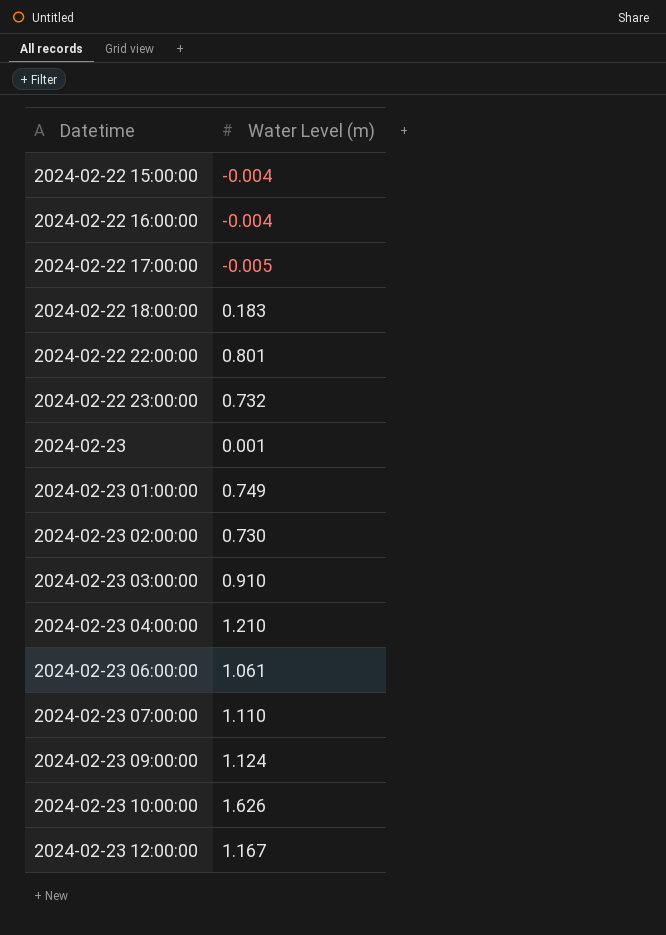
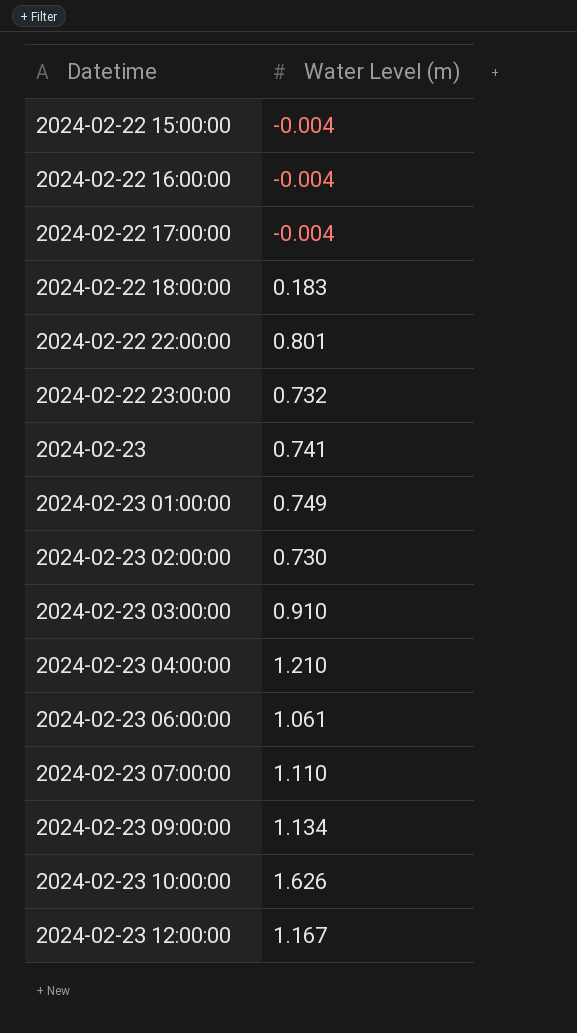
2024-02-22 17:00:00 | Water Level (m): -0.005 -> -0.004
2024-02-23 | Water Level (m): 0.001 -> 0.741
2024-02-23 09:00:00 | Water Level (m): 1.124 -> 1.134

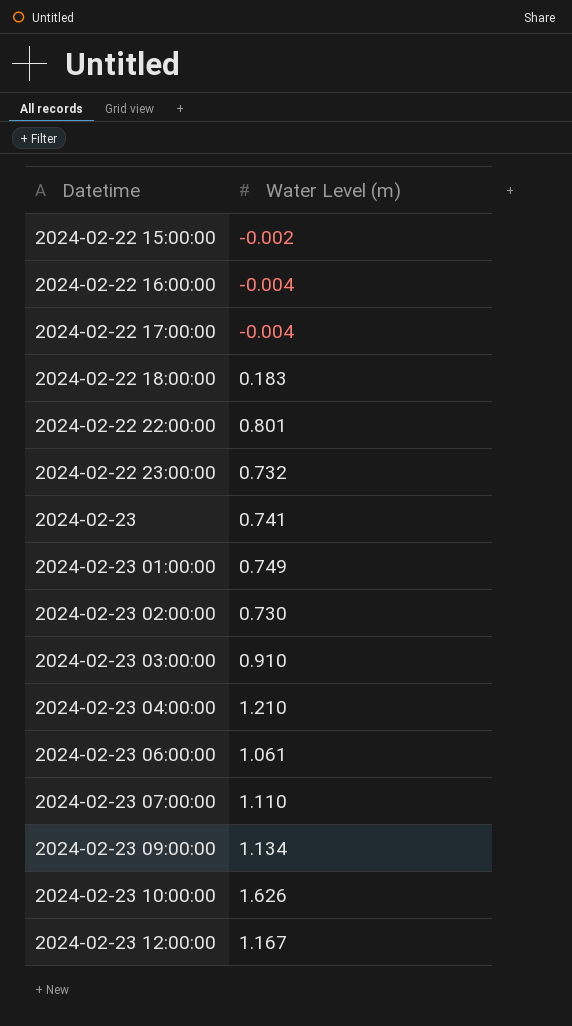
2024-02-22 15:00:00 | Water Level (m): -0.004 -> -0.002

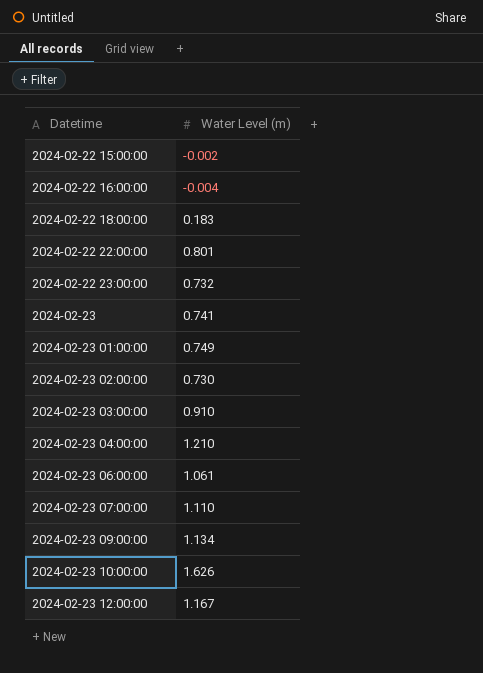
row 2024-02-22 17:00:00: -0.004 -> none

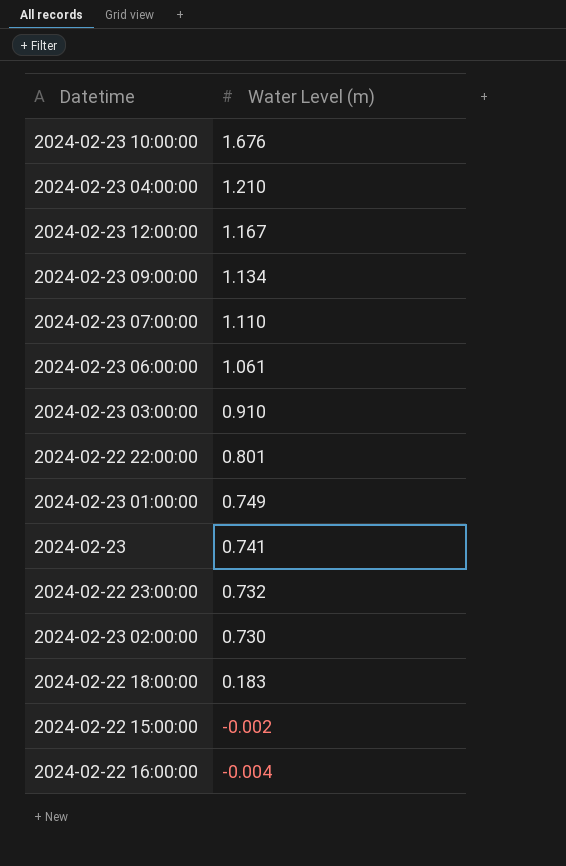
row order: Datetime ascending -> Water Level (m) descending
2024-02-23 10:00:00 | Water Level (m): 1.626 -> 1.676

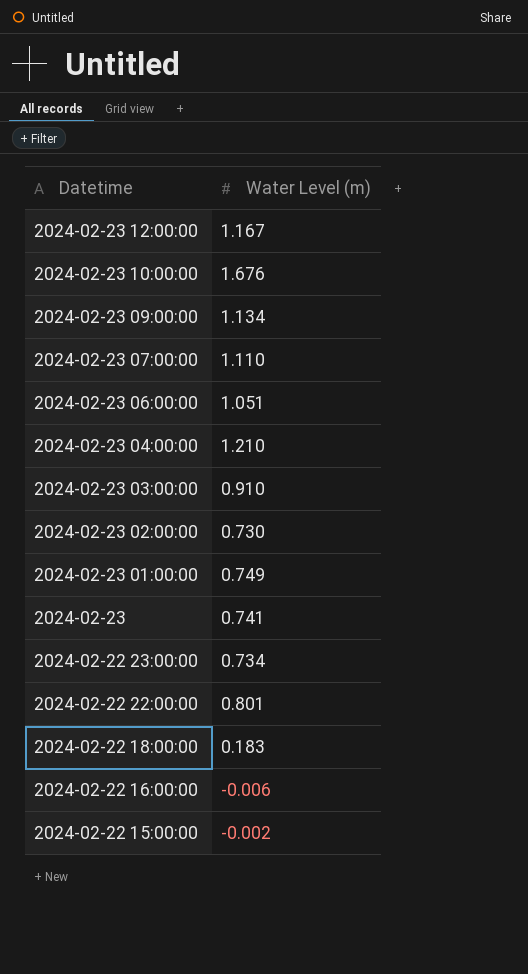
row order: Water Level (m) descending -> Datetime descending
2024-02-23 06:00:00 | Water Level (m): 1.061 -> 1.051
2024-02-22 23:00:00 | Water Level (m): 0.732 -> 0.734
2024-02-22 16:00:00 | Water Level (m): -0.004 -> -0.006

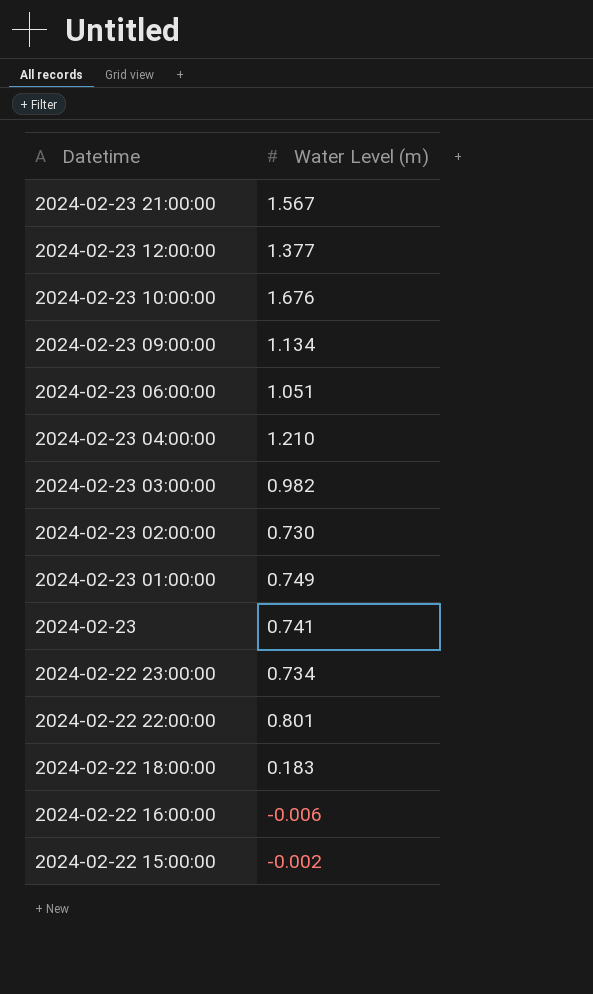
row 2024-02-23 07:00:00: 1.110 -> none
row 2024-02-23 21:00:00: none -> 1.567
2024-02-23 12:00:00 | Water Level (m): 1.167 -> 1.377
2024-02-23 03:00:00 | Water Level (m): 0.910 -> 0.982

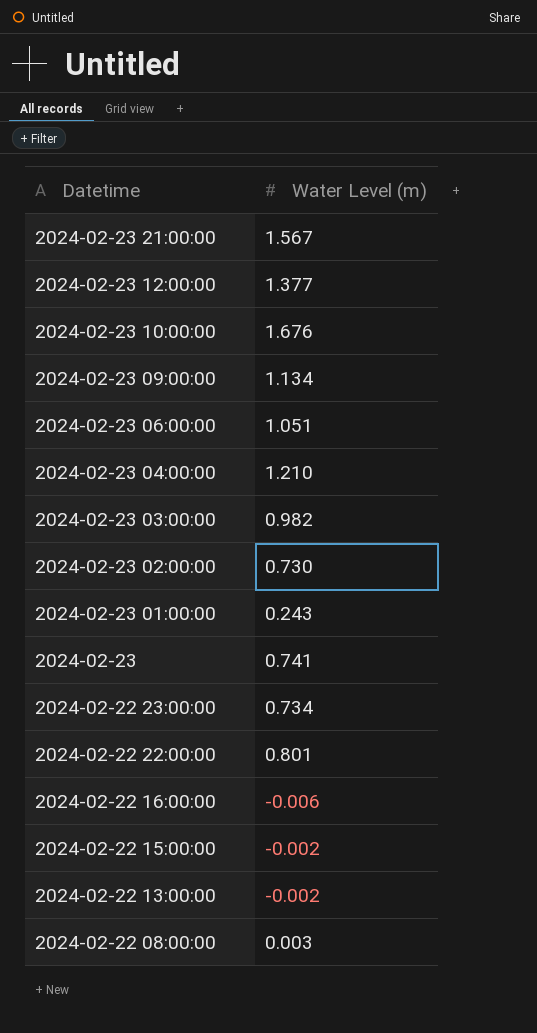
row 2024-02-22 18:00:00: 0.183 -> none
2024-02-23 01:00:00 | Water Level (m): 0.749 -> 0.243
row 2024-02-22 13:00:00: none -> -0.002
row 2024-02-22 08:00:00: none -> 0.003

